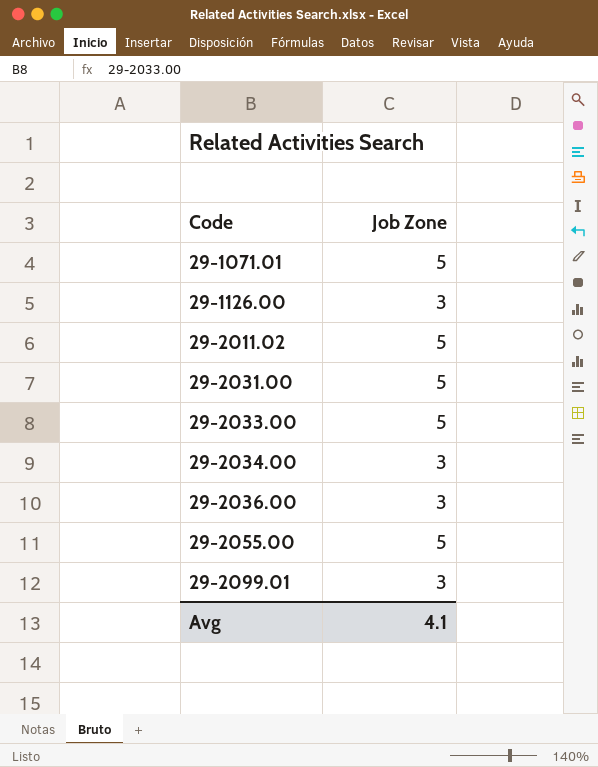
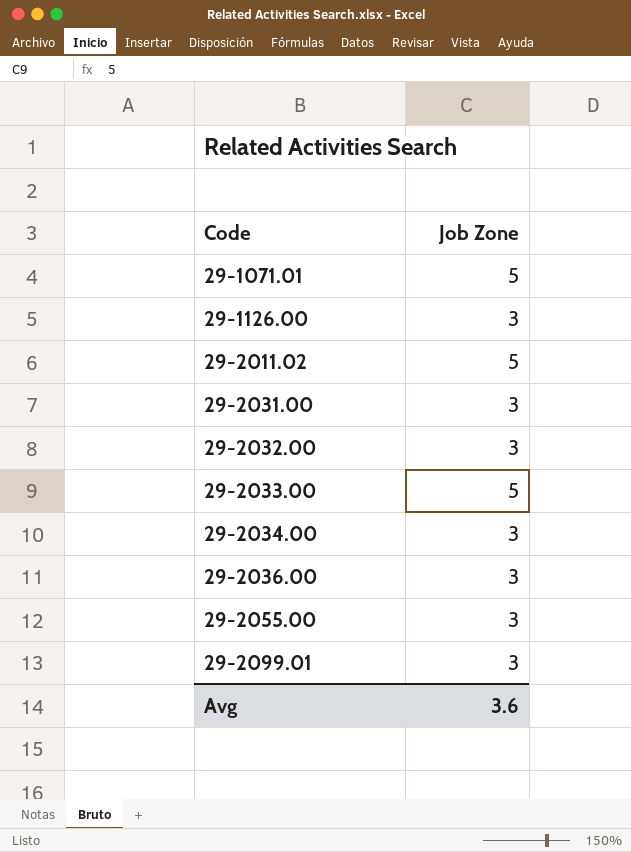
29-2031.00 | Job Zone: 5 -> 3
row 29-2032.00: none -> 3
29-2055.00 | Job Zone: 5 -> 3
Avg | Job Zone: 4.1 -> 3.6

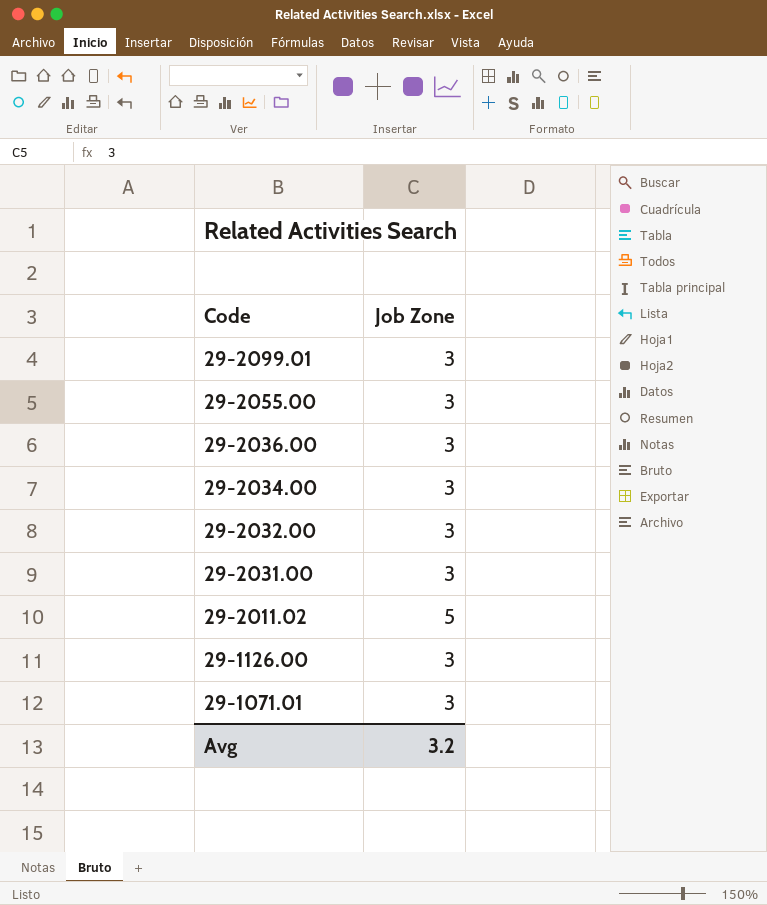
row order: Code ascending -> Code descending
row 29-2033.00: 5 -> none
29-1071.01 | Job Zone: 5 -> 3
Avg | Job Zone: 3.6 -> 3.2

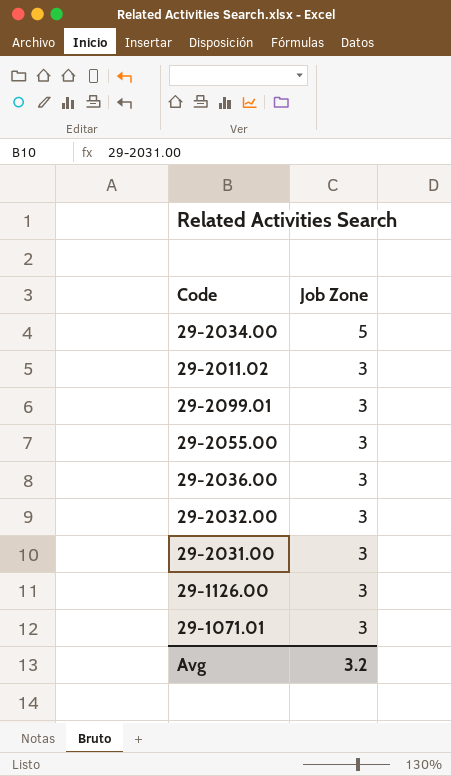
row order: Code descending -> Job Zone descending
29-2034.00 | Job Zone: 3 -> 5
29-2011.02 | Job Zone: 5 -> 3

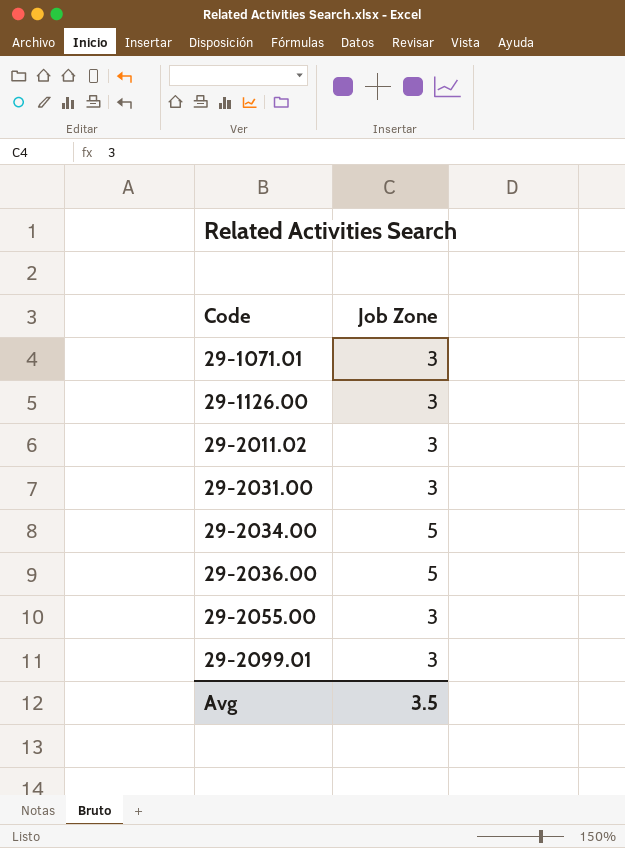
row order: Job Zone descending -> Code ascending
row 29-2032.00: 3 -> none
29-2036.00 | Job Zone: 3 -> 5
Avg | Job Zone: 3.2 -> 3.5

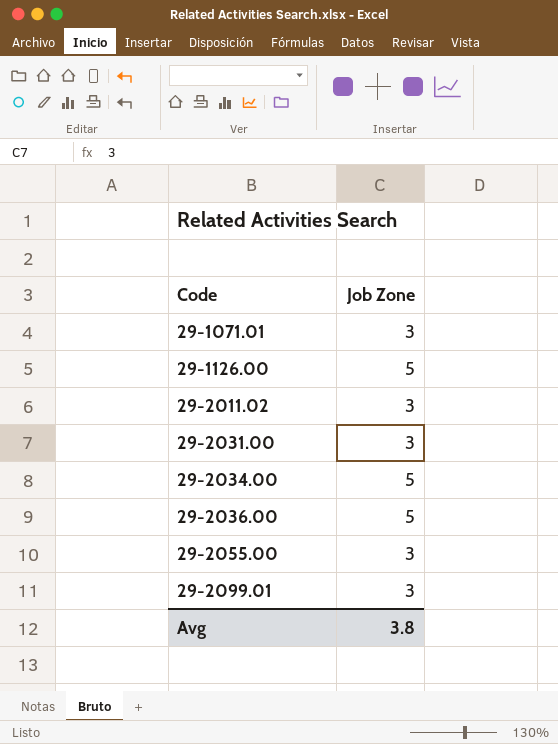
29-1126.00 | Job Zone: 3 -> 5
Avg | Job Zone: 3.5 -> 3.8

